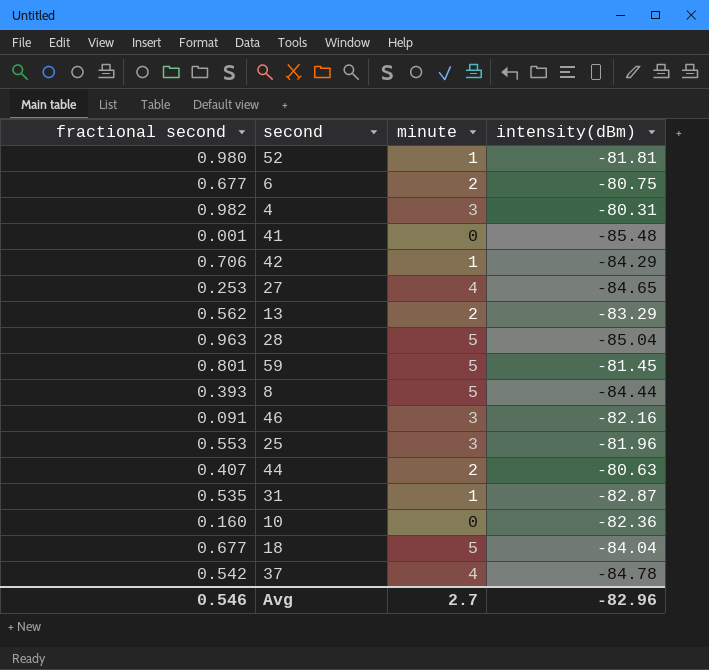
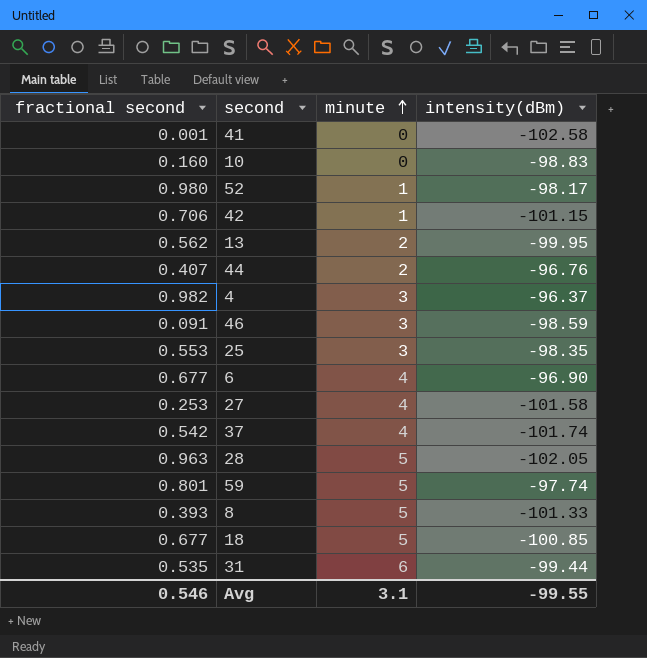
row order: none -> minute ascending
41 | intensity(dBm): -85.48 -> -102.58
10 | intensity(dBm): -82.36 -> -98.83
52 | intensity(dBm): -81.81 -> -98.17
42 | intensity(dBm): -84.29 -> -101.15
13 | intensity(dBm): -83.29 -> -99.95
44 | intensity(dBm): -80.63 -> -96.76
4 | intensity(dBm): -80.31 -> -96.37
46 | intensity(dBm): -82.16 -> -98.59
25 | intensity(dBm): -81.96 -> -98.35
6 | minute: 2 -> 4
6 | intensity(dBm): -80.75 -> -96.90
27 | intensity(dBm): -84.65 -> -101.58
37 | intensity(dBm): -84.78 -> -101.74
28 | intensity(dBm): -85.04 -> -102.05
59 | intensity(dBm): -81.45 -> -97.74
8 | intensity(dBm): -84.44 -> -101.33
18 | intensity(dBm): -84.04 -> -100.85
31 | minute: 1 -> 6
31 | intensity(dBm): -82.87 -> -99.44
Avg | minute: 2.7 -> 3.1
Avg | intensity(dBm): -82.96 -> -99.55

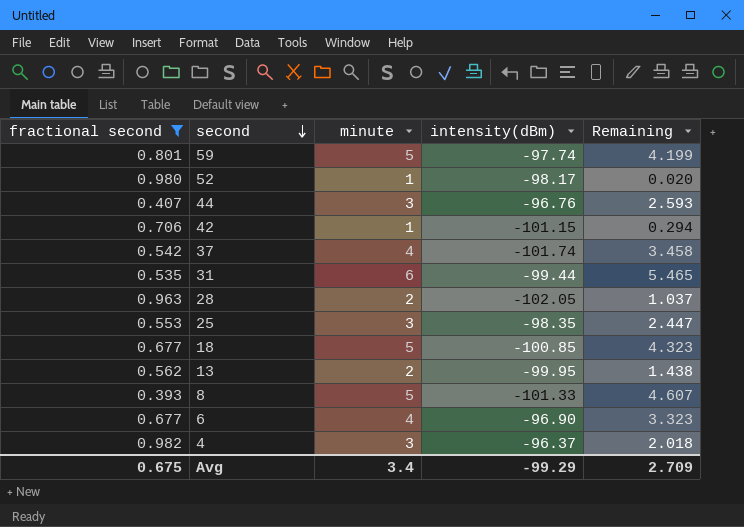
filter: none -> fractional second >= 0.393
row order: minute ascending -> second descending
column Remaining | formula: none -> [minute] - [fractional second]
44 | minute: 2 -> 3
28 | minute: 5 -> 2
Avg | fractional second: 0.546 -> 0.675
Avg | minute: 3.1 -> 3.4
Avg | intensity(dBm): -99.55 -> -99.29

